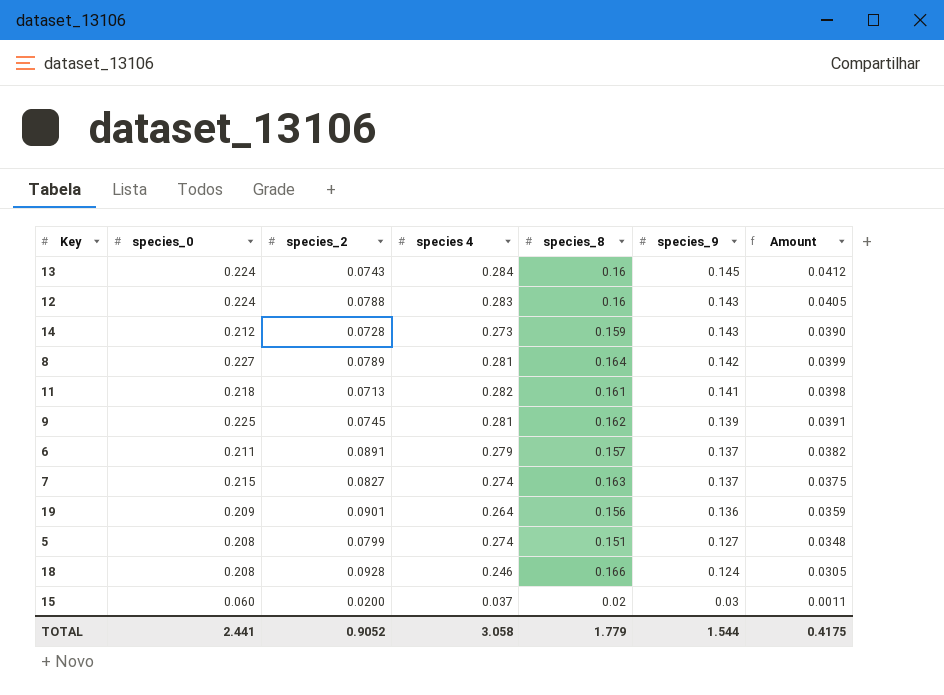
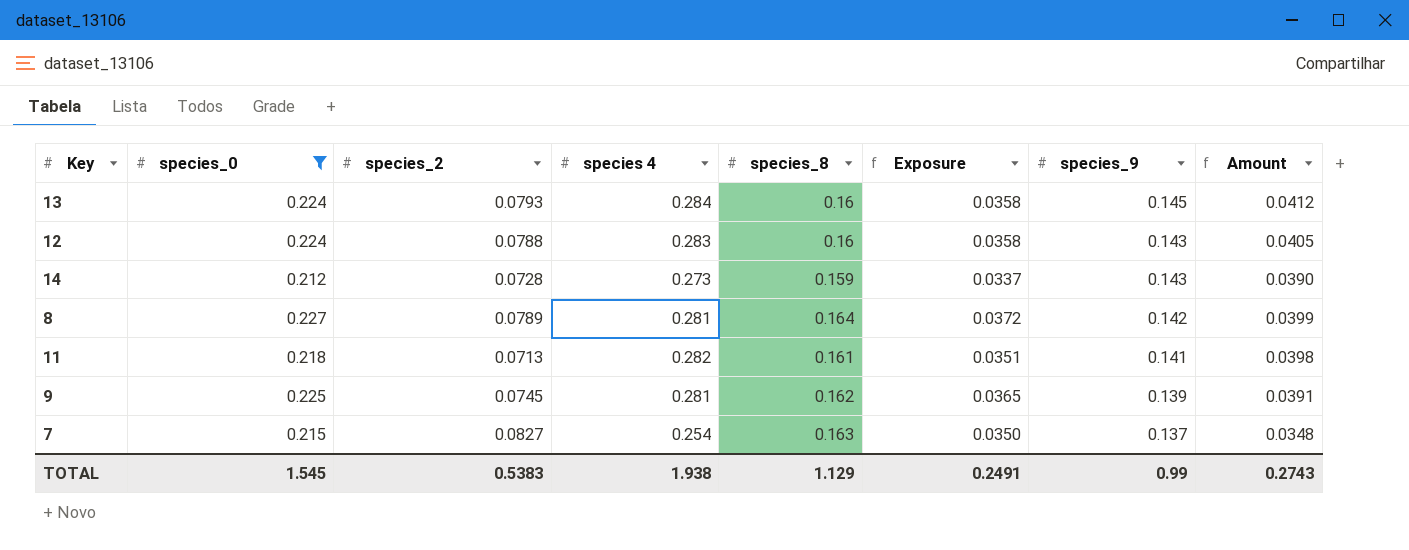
filter: none -> species_0 >= 0.212
column Exposure | formula: none -> [species_0] * [species_8]
13 | species_2: 0.0743 -> 0.0793
7 | species 4: 0.274 -> 0.254
7 | Amount: 0.0375 -> 0.0348
TOTAL | species_0: 2.441 -> 1.545
TOTAL | species_2: 0.9052 -> 0.5383
TOTAL | species 4: 3.058 -> 1.938
TOTAL | species_8: 1.779 -> 1.129
TOTAL | species_9: 1.544 -> 0.99
TOTAL | Amount: 0.4175 -> 0.2743

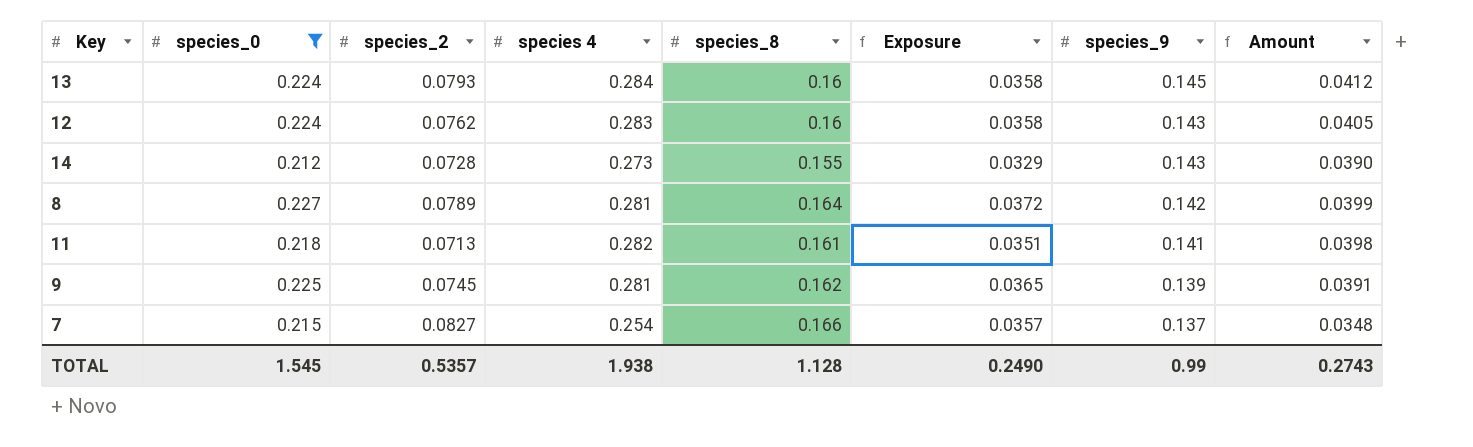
12 | species_2: 0.0788 -> 0.0762
14 | species_8: 0.159 -> 0.155
14 | Exposure: 0.0337 -> 0.0329
7 | species_8: 0.163 -> 0.166
7 | Exposure: 0.0350 -> 0.0357
TOTAL | species_2: 0.5383 -> 0.5357
TOTAL | species_8: 1.129 -> 1.128
TOTAL | Exposure: 0.2491 -> 0.2490

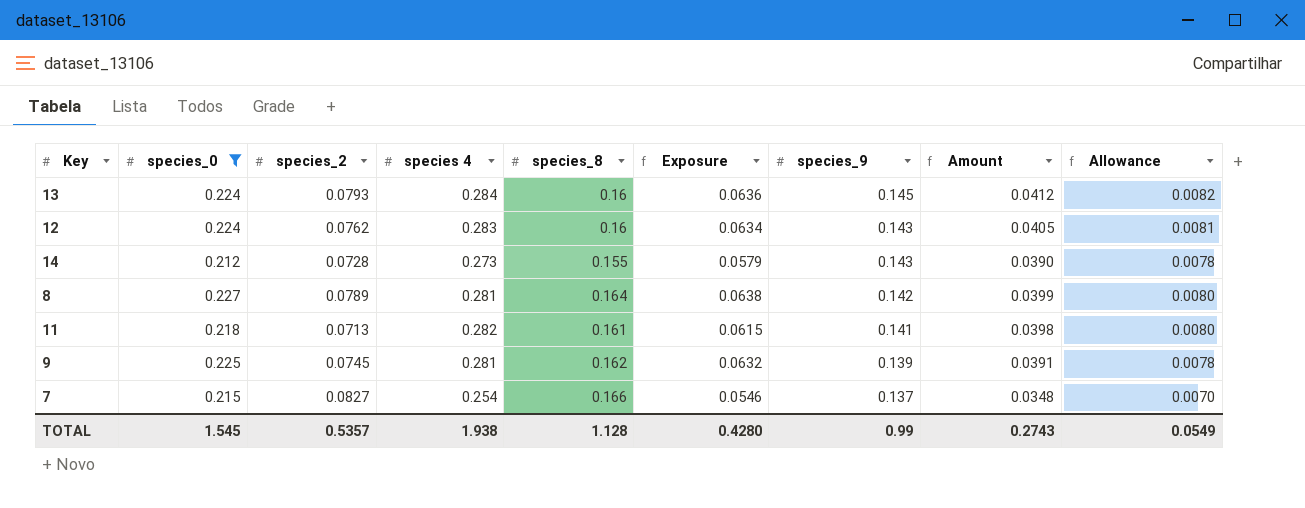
column Exposure | formula: [species_0] * [species_8] -> [species_0] * [species 4]
column Allowance | formula: none -> [Amount] * 0.2
TOTAL | Exposure: 0.2490 -> 0.4280

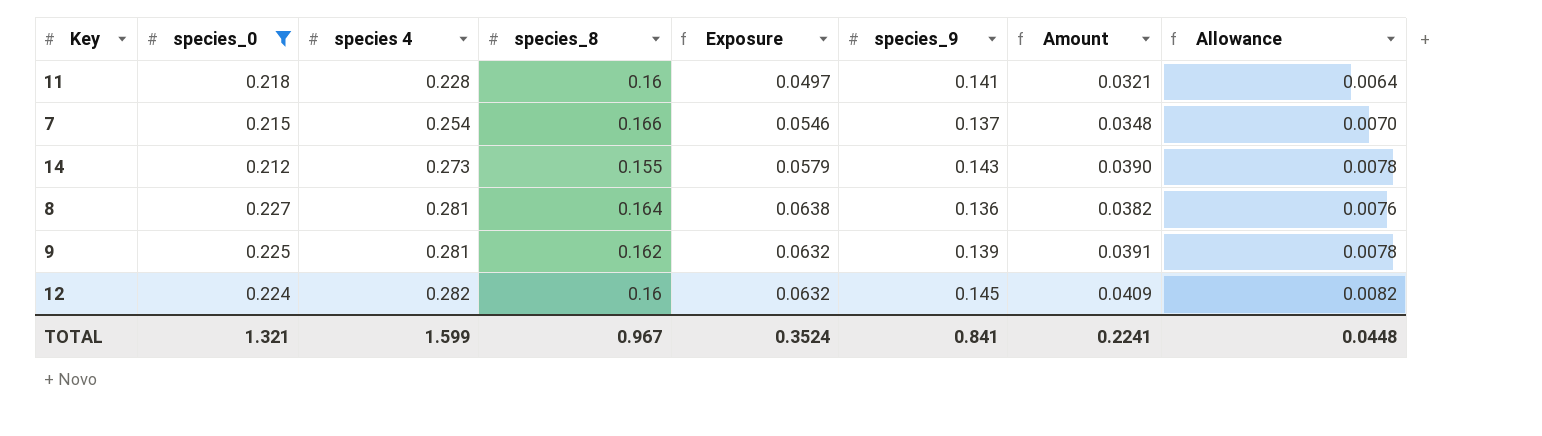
row order: species_9 descending -> species 4 ascending
column species_2 | position: 3 -> none
row 13: 0.224 | 0.0793 | 0.284 | 0.16 | 0.0636 | 0.145 | 0.0412 | 0.0082 -> none
11 | species 4: 0.282 -> 0.228
11 | species_8: 0.161 -> 0.16
11 | Exposure: 0.0615 -> 0.0497
11 | Amount: 0.0398 -> 0.0321
11 | Allowance: 0.0080 -> 0.0064
8 | species_9: 0.142 -> 0.136
8 | Amount: 0.0399 -> 0.0382
8 | Allowance: 0.0080 -> 0.0076
12 | species 4: 0.283 -> 0.282
12 | Exposure: 0.0634 -> 0.0632
12 | species_9: 0.143 -> 0.145
12 | Amount: 0.0405 -> 0.0409
12 | Allowance: 0.0081 -> 0.0082
TOTAL | species_0: 1.545 -> 1.321
TOTAL | species 4: 1.938 -> 1.599
TOTAL | species_8: 1.128 -> 0.967
TOTAL | Exposure: 0.4280 -> 0.3524
TOTAL | species_9: 0.99 -> 0.841
TOTAL | Amount: 0.2743 -> 0.2241
TOTAL | Allowance: 0.0549 -> 0.0448

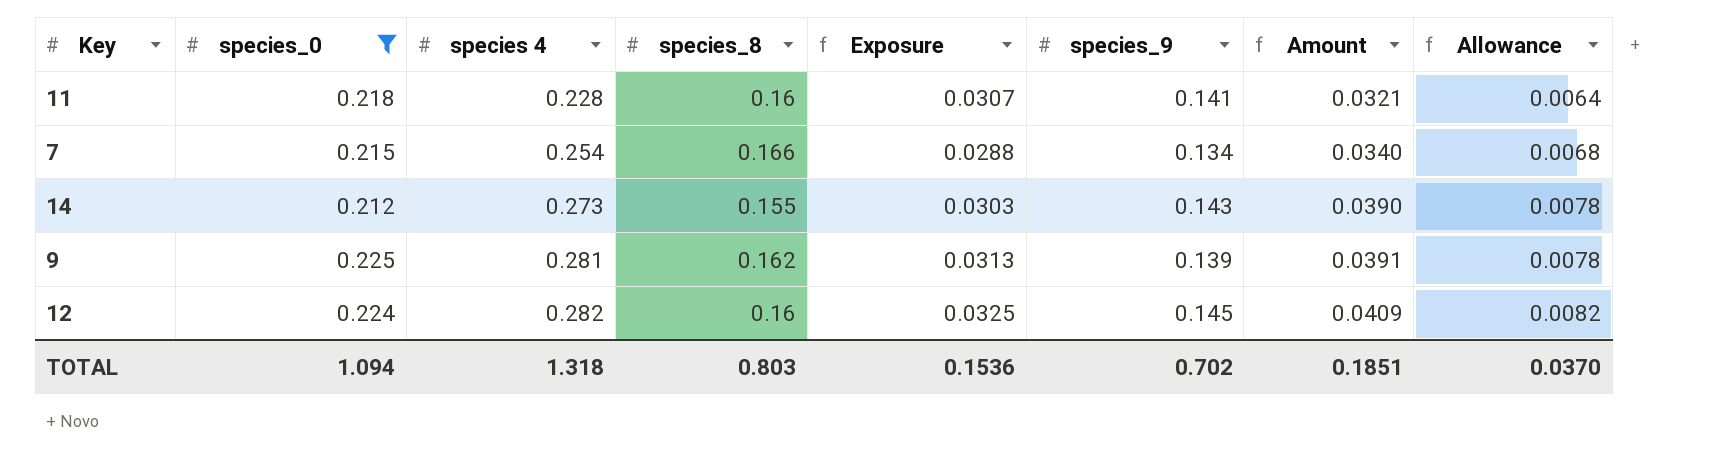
column Exposure | formula: [species_0] * [species 4] -> [species_0] * [species_9]
row 8: 0.227 | 0.281 | 0.164 | 0.0638 | 0.136 | 0.0382 | 0.0076 -> none
7 | species_9: 0.137 -> 0.134
7 | Amount: 0.0348 -> 0.0340
7 | Allowance: 0.0070 -> 0.0068
TOTAL | species_0: 1.321 -> 1.094
TOTAL | species 4: 1.599 -> 1.318
TOTAL | species_8: 0.967 -> 0.803
TOTAL | Exposure: 0.3524 -> 0.1536
TOTAL | species_9: 0.841 -> 0.702
TOTAL | Amount: 0.2241 -> 0.1851
TOTAL | Allowance: 0.0448 -> 0.0370

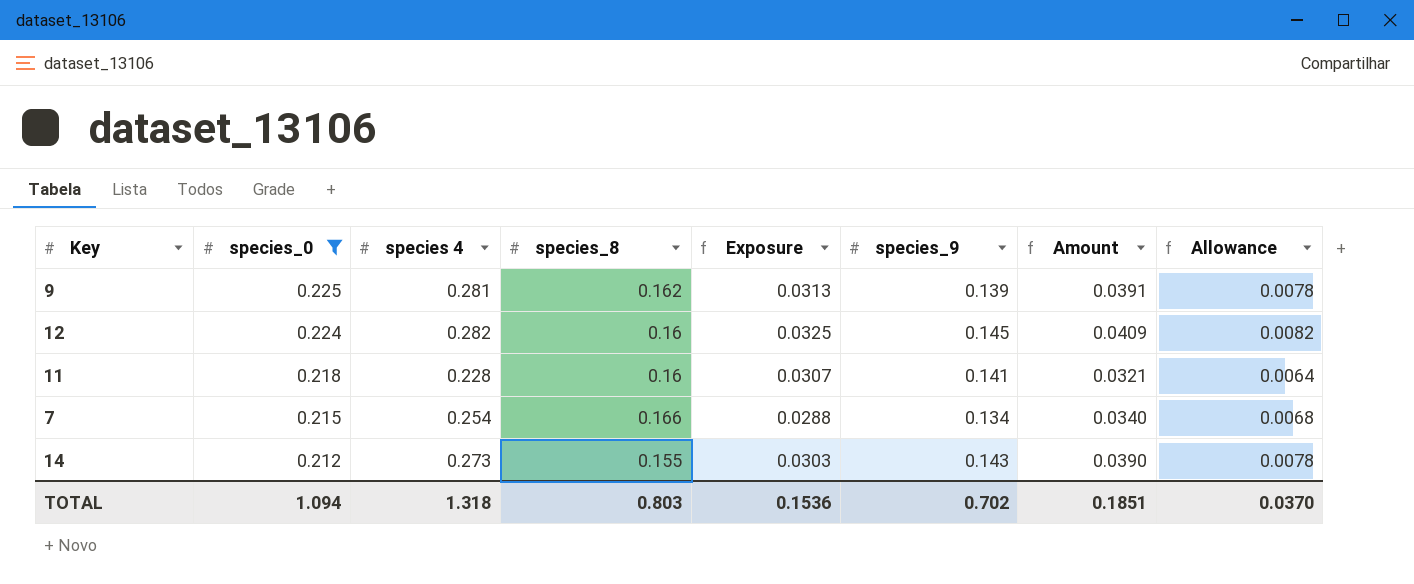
row order: species 4 ascending -> species_0 descending

